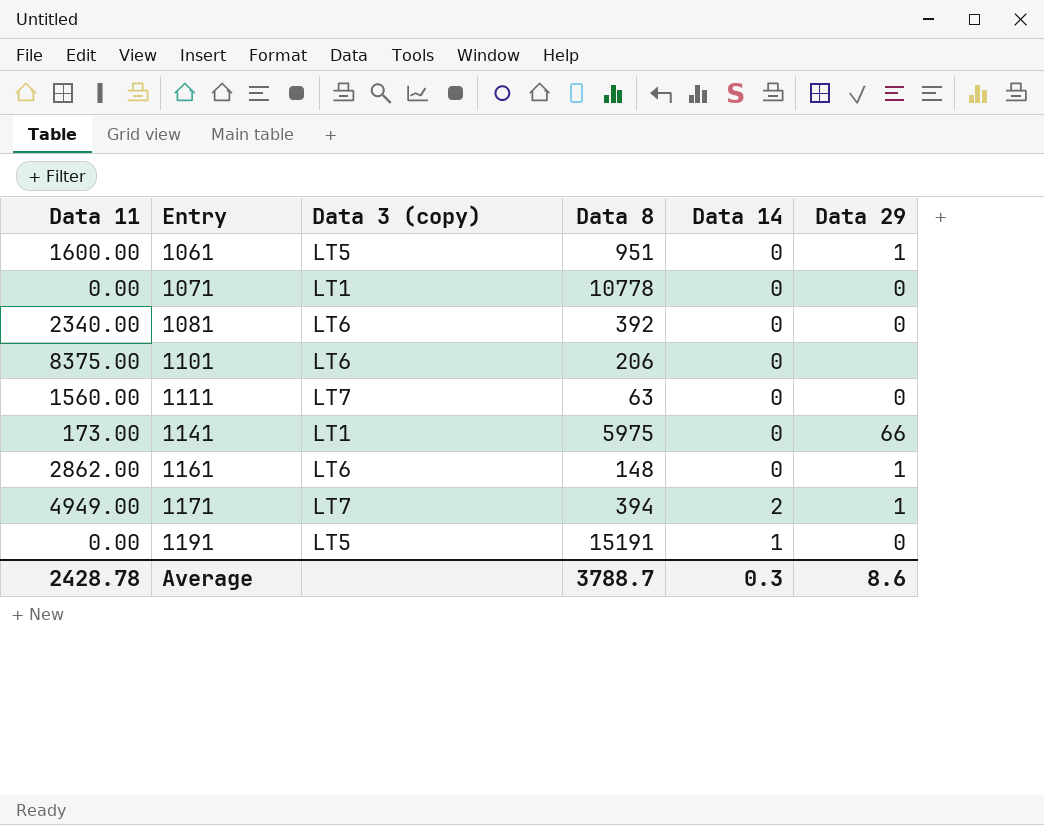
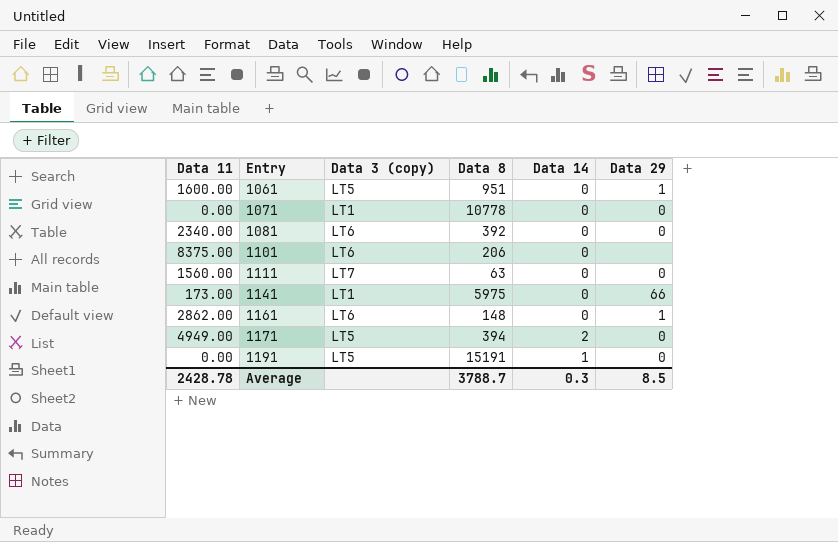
1171 | Data 3 (copy): LT7 -> LT5
1171 | Data 29: 1 -> 0
Average | Data 29: 8.6 -> 8.5

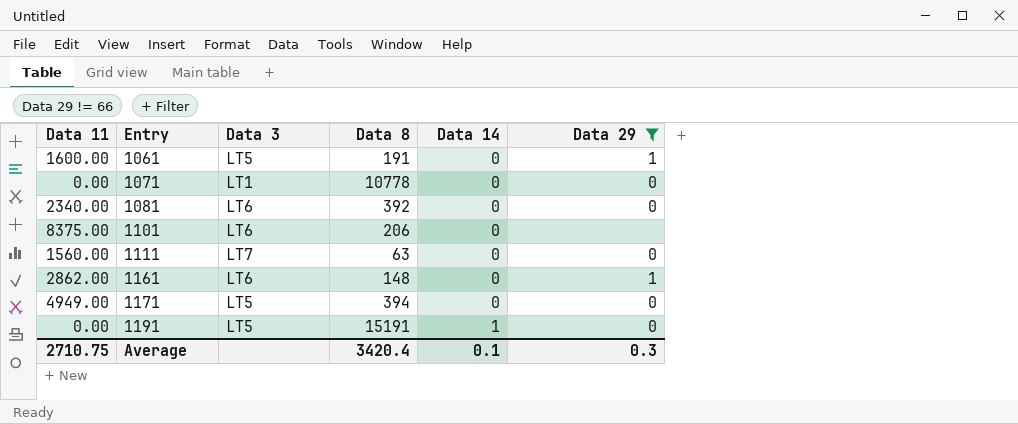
filter: none -> Data 29 != 66
column name: Data 3 (copy) -> Data 3
1061 | Data 8: 951 -> 191
1171 | Data 14: 2 -> 0
Average | Data 11: 2428.78 -> 2710.75
Average | Data 8: 3788.7 -> 3420.4
Average | Data 14: 0.3 -> 0.1
Average | Data 29: 8.5 -> 0.3

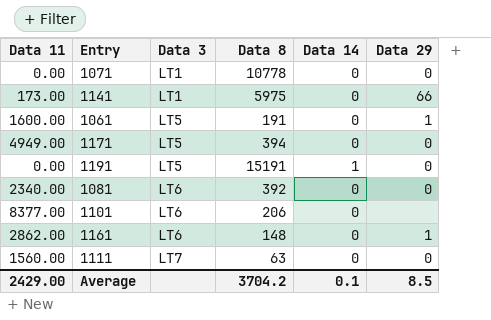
filter: Data 29 != 66 -> none
row order: Entry ascending -> Data 3 ascending
1101 | Data 11: 8375.00 -> 8377.00
Average | Data 11: 2710.75 -> 2429.00
Average | Data 8: 3420.4 -> 3704.2
Average | Data 29: 0.3 -> 8.5

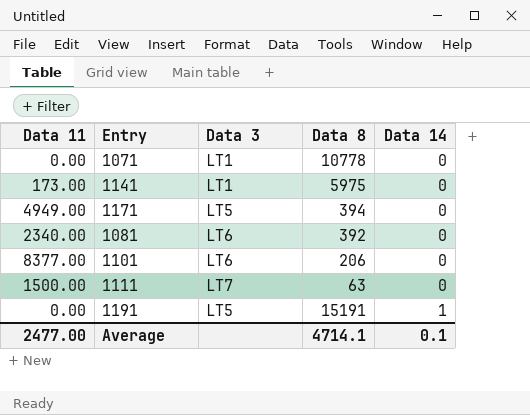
row order: Data 3 ascending -> Data 14 ascending
column Data 29 | position: 6 -> none
row 1061: 1600.00 | LT5 | 191 | 0 | 1 -> none
row 1161: 2862.00 | LT6 | 148 | 0 | 1 -> none
1111 | Data 11: 1560.00 -> 1500.00
Average | Data 11: 2429.00 -> 2477.00
Average | Data 8: 3704.2 -> 4714.1

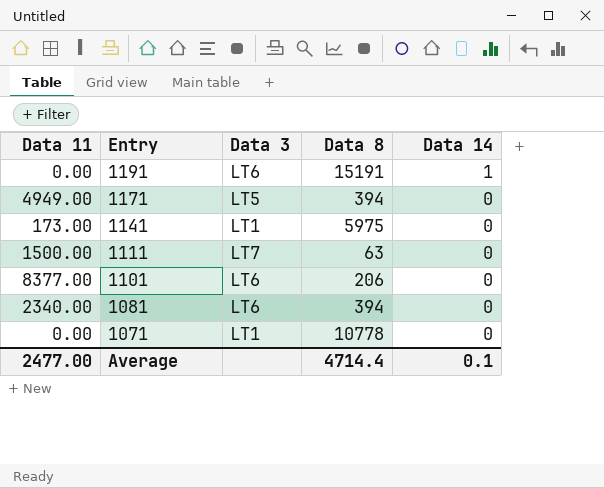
row order: Data 14 ascending -> Entry descending
1191 | Data 3: LT5 -> LT6
1081 | Data 8: 392 -> 394
Average | Data 8: 4714.1 -> 4714.4

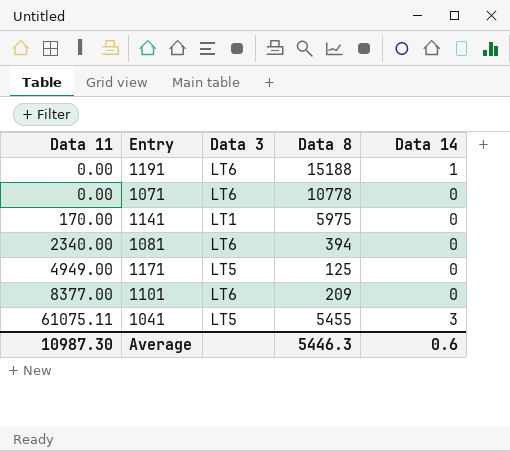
row order: Entry descending -> Data 11 ascending
row 1111: 1500.00 | LT7 | 63 | 0 -> none
1191 | Data 8: 15191 -> 15188
1071 | Data 3: LT1 -> LT6
1141 | Data 11: 173.00 -> 170.00
1171 | Data 8: 394 -> 125
1101 | Data 8: 206 -> 209
row 1041: none -> 61075.11 | LT5 | 5455 | 3
Average | Data 11: 2477.00 -> 10987.30
Average | Data 8: 4714.4 -> 5446.3
Average | Data 14: 0.1 -> 0.6

